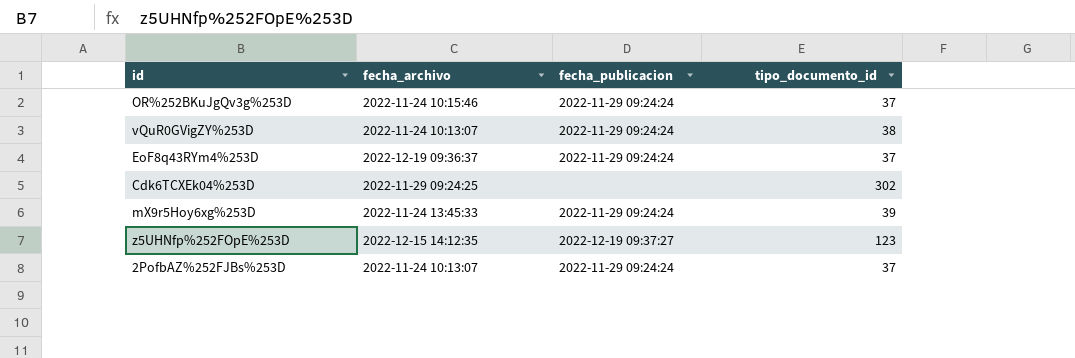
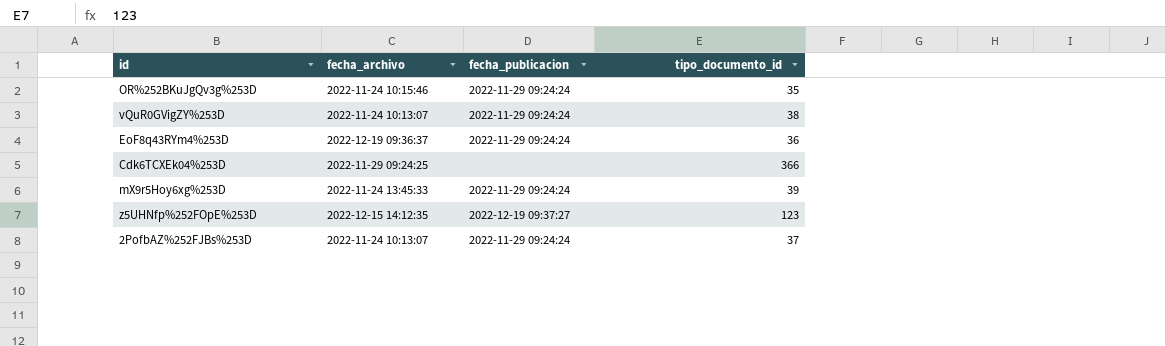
OR%252BKuJgQv3g%253D | tipo_documento_id: 37 -> 35
EoF8q43RYm4%253D | tipo_documento_id: 37 -> 36
Cdk6TCXEk04%253D | tipo_documento_id: 302 -> 366

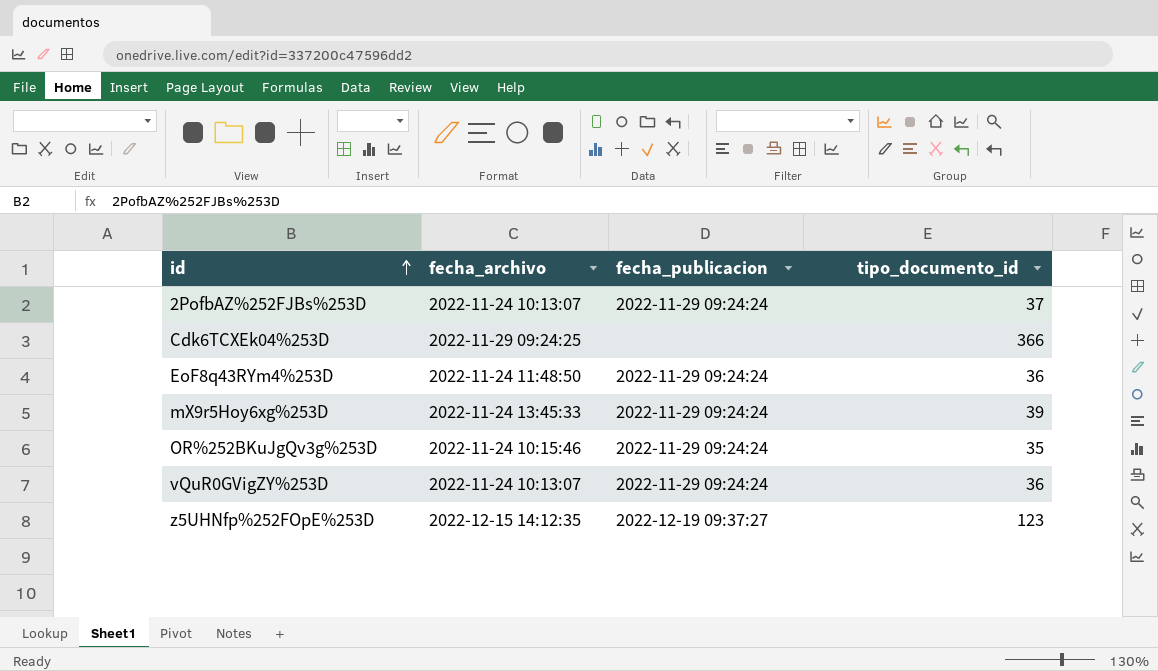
row order: none -> id ascending
EoF8q43RYm4%253D | fecha_archivo: 2022-12-19 09:36:37 -> 2022-11-24 11:48:50
vQuR0GVigZY%253D | tipo_documento_id: 38 -> 36

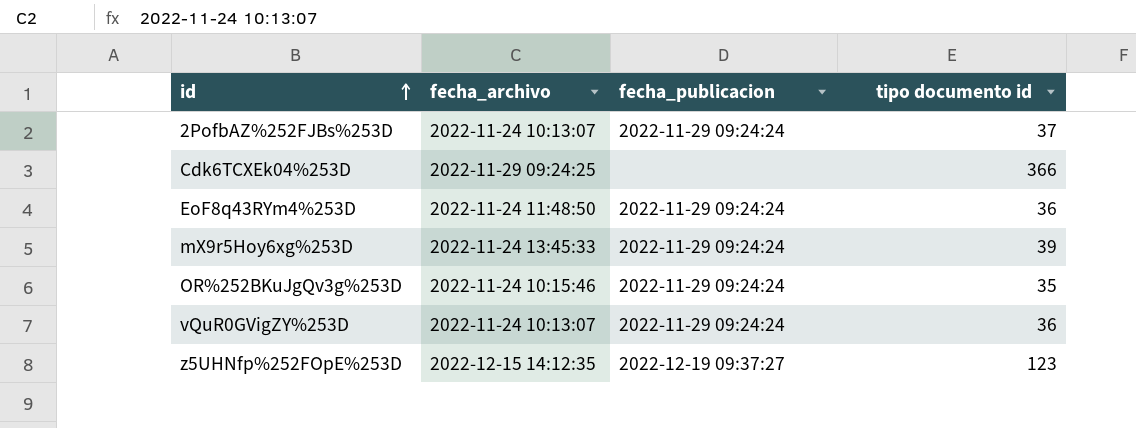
column name: tipo_documento_id -> tipo documento id

